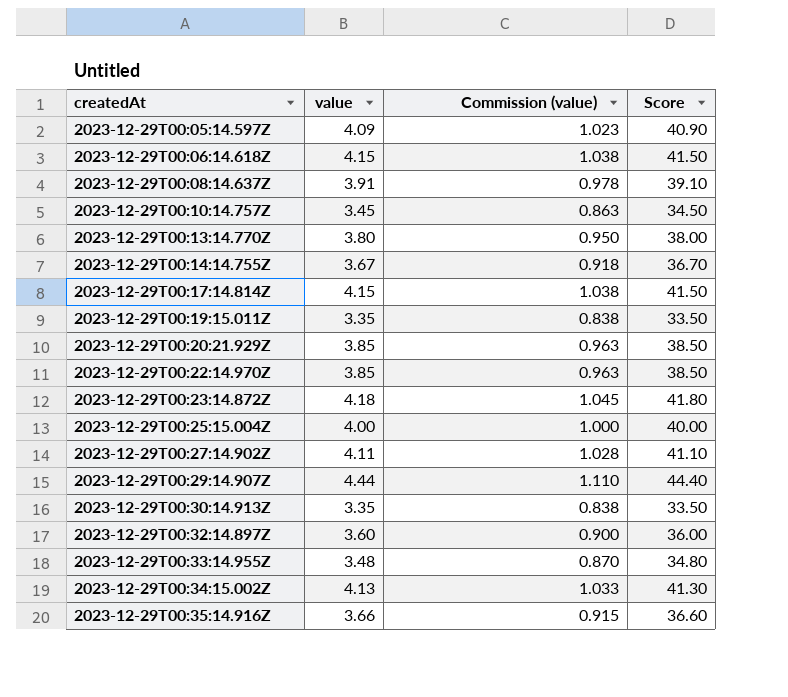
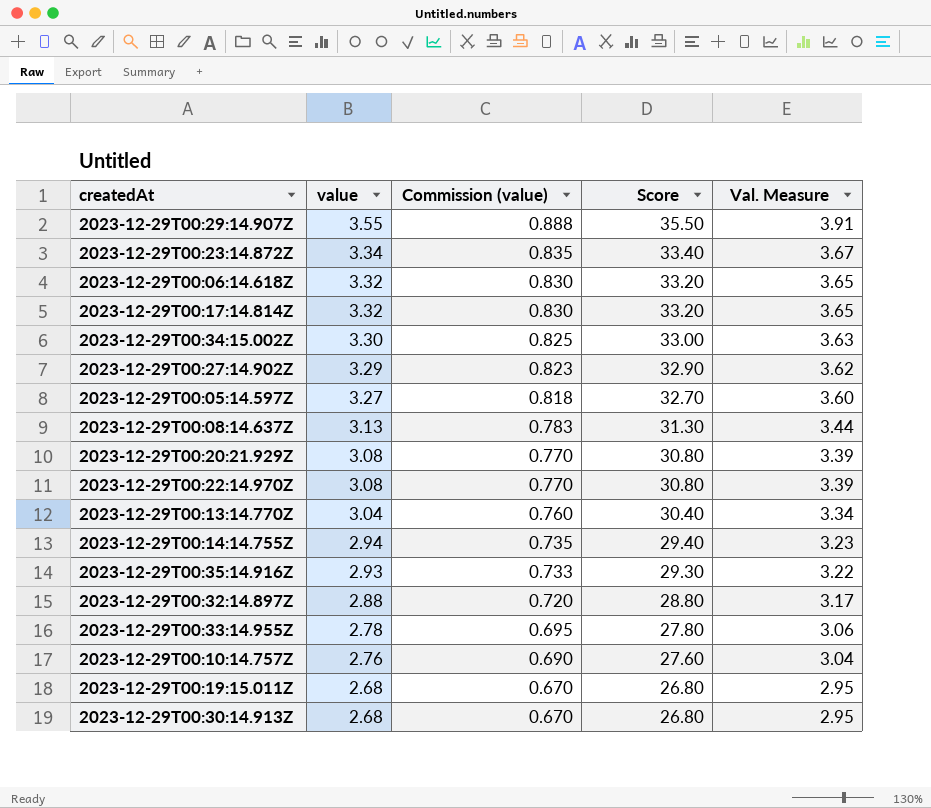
row order: createdAt ascending -> value descending
column Val. Measure | formula: none -> [value] * 1.1
row 2023-12-29T00:25:15.004Z: 4.00 | 1.000 | 40.00 -> none
2023-12-29T00:29:14.907Z | value: 4.44 -> 3.55
2023-12-29T00:29:14.907Z | Commission (value): 1.110 -> 0.888
2023-12-29T00:29:14.907Z | Score: 44.40 -> 35.50
2023-12-29T00:23:14.872Z | value: 4.18 -> 3.34
2023-12-29T00:23:14.872Z | Commission (value): 1.045 -> 0.835
2023-12-29T00:23:14.872Z | Score: 41.80 -> 33.40
2023-12-29T00:06:14.618Z | value: 4.15 -> 3.32
2023-12-29T00:06:14.618Z | Commission (value): 1.038 -> 0.830
2023-12-29T00:06:14.618Z | Score: 41.50 -> 33.20
2023-12-29T00:17:14.814Z | value: 4.15 -> 3.32
2023-12-29T00:17:14.814Z | Commission (value): 1.038 -> 0.830
2023-12-29T00:17:14.814Z | Score: 41.50 -> 33.20
2023-12-29T00:34:15.002Z | value: 4.13 -> 3.30
2023-12-29T00:34:15.002Z | Commission (value): 1.033 -> 0.825
2023-12-29T00:34:15.002Z | Score: 41.30 -> 33.00
2023-12-29T00:27:14.902Z | value: 4.11 -> 3.29
2023-12-29T00:27:14.902Z | Commission (value): 1.028 -> 0.823
2023-12-29T00:27:14.902Z | Score: 41.10 -> 32.90
2023-12-29T00:05:14.597Z | value: 4.09 -> 3.27
2023-12-29T00:05:14.597Z | Commission (value): 1.023 -> 0.818
2023-12-29T00:05:14.597Z | Score: 40.90 -> 32.70
2023-12-29T00:08:14.637Z | value: 3.91 -> 3.13
2023-12-29T00:08:14.637Z | Commission (value): 0.978 -> 0.783
2023-12-29T00:08:14.637Z | Score: 39.10 -> 31.30
2023-12-29T00:20:21.929Z | value: 3.85 -> 3.08
2023-12-29T00:20:21.929Z | Commission (value): 0.963 -> 0.770
2023-12-29T00:20:21.929Z | Score: 38.50 -> 30.80
2023-12-29T00:22:14.970Z | value: 3.85 -> 3.08
2023-12-29T00:22:14.970Z | Commission (value): 0.963 -> 0.770
2023-12-29T00:22:14.970Z | Score: 38.50 -> 30.80
2023-12-29T00:13:14.770Z | value: 3.80 -> 3.04
2023-12-29T00:13:14.770Z | Commission (value): 0.950 -> 0.760
2023-12-29T00:13:14.770Z | Score: 38.00 -> 30.40
2023-12-29T00:14:14.755Z | value: 3.67 -> 2.94
2023-12-29T00:14:14.755Z | Commission (value): 0.918 -> 0.735
2023-12-29T00:14:14.755Z | Score: 36.70 -> 29.40
2023-12-29T00:35:14.916Z | value: 3.66 -> 2.93
2023-12-29T00:35:14.916Z | Commission (value): 0.915 -> 0.733
2023-12-29T00:35:14.916Z | Score: 36.60 -> 29.30
2023-12-29T00:32:14.897Z | value: 3.60 -> 2.88
2023-12-29T00:32:14.897Z | Commission (value): 0.900 -> 0.720
2023-12-29T00:32:14.897Z | Score: 36.00 -> 28.80
2023-12-29T00:33:14.955Z | value: 3.48 -> 2.78
2023-12-29T00:33:14.955Z | Commission (value): 0.870 -> 0.695
2023-12-29T00:33:14.955Z | Score: 34.80 -> 27.80
2023-12-29T00:10:14.757Z | value: 3.45 -> 2.76
2023-12-29T00:10:14.757Z | Commission (value): 0.863 -> 0.690
2023-12-29T00:10:14.757Z | Score: 34.50 -> 27.60
2023-12-29T00:19:15.011Z | value: 3.35 -> 2.68
2023-12-29T00:19:15.011Z | Commission (value): 0.838 -> 0.670
2023-12-29T00:19:15.011Z | Score: 33.50 -> 26.80
2023-12-29T00:30:14.913Z | value: 3.35 -> 2.68
2023-12-29T00:30:14.913Z | Commission (value): 0.838 -> 0.670
2023-12-29T00:30:14.913Z | Score: 33.50 -> 26.80

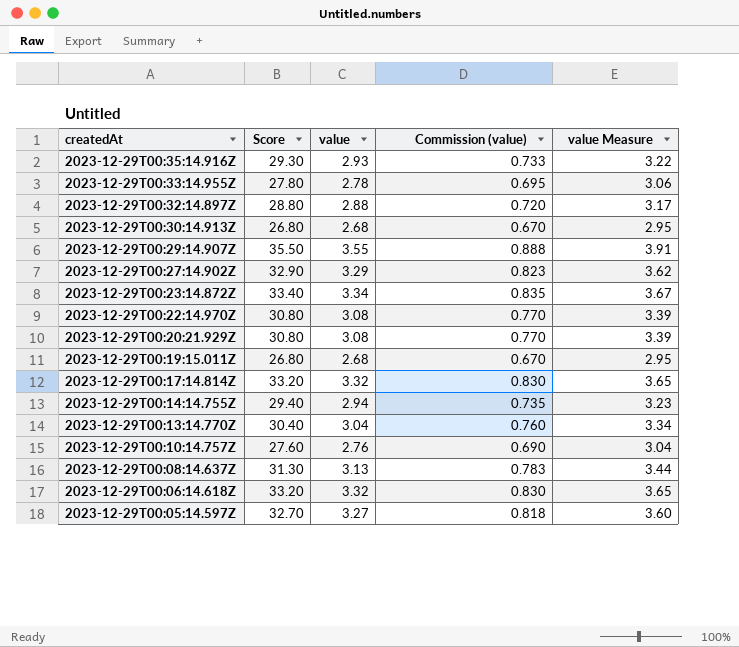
row order: value descending -> createdAt descending
column Score | position: 4 -> 2
column name: Val. Measure -> value Measure
row 2023-12-29T00:34:15.002Z: 3.30 | 0.825 | 33.00 | 3.63 -> none

